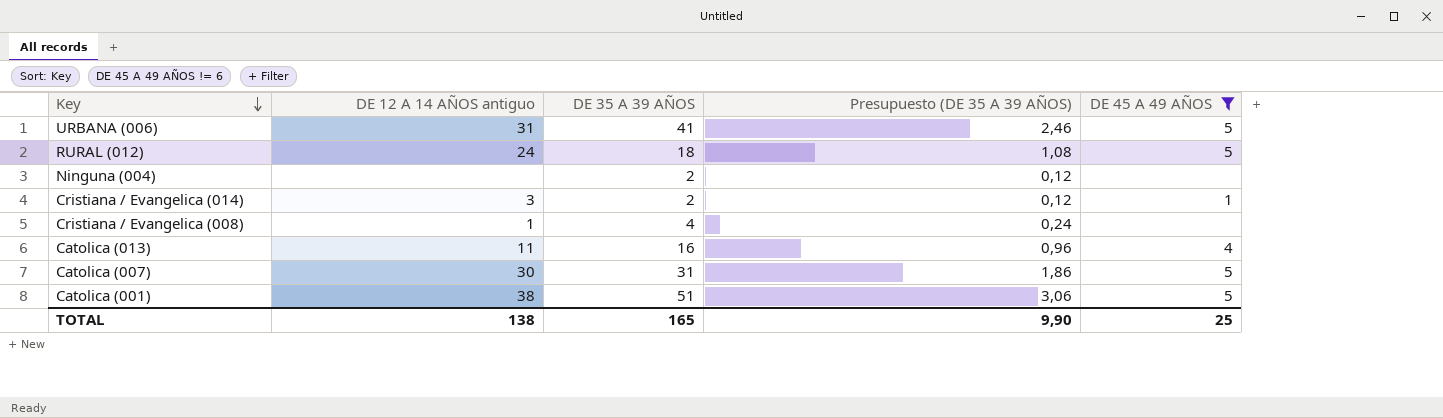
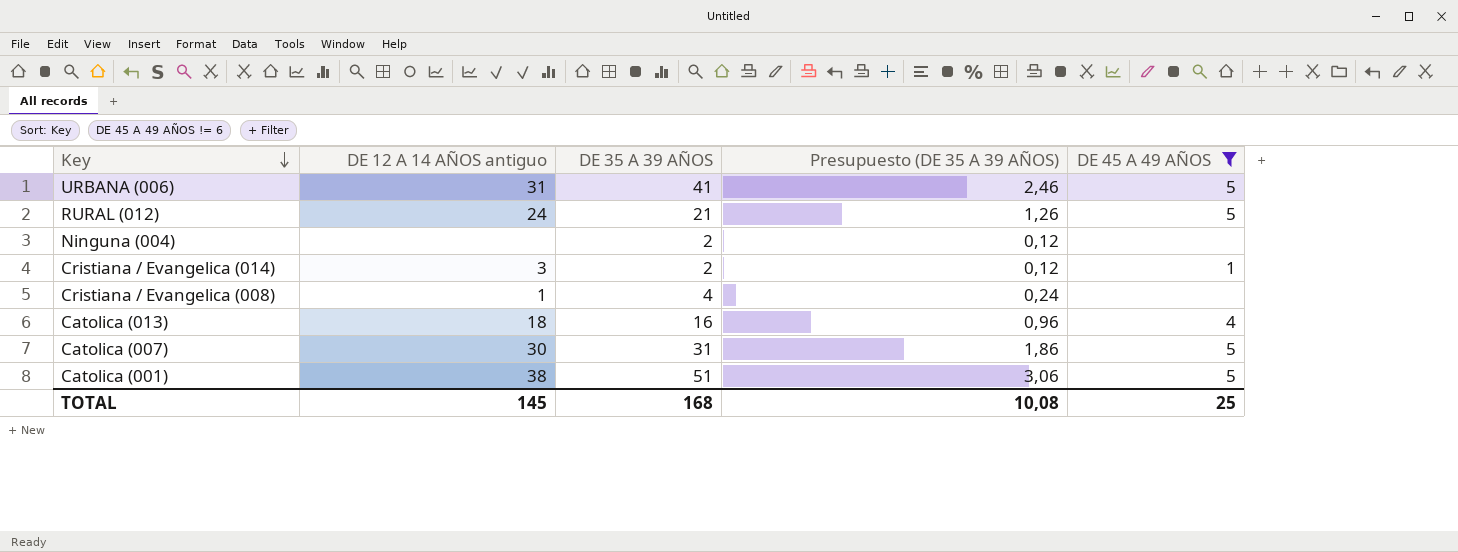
RURAL (012) | DE 35 A 39 AÑOS: 18 -> 21
RURAL (012) | Presupuesto (DE 35 A 39 AÑOS): 1,08 -> 1,26
Catolica (013) | DE 12 A 14 AÑOS antiguo: 11 -> 18
TOTAL | DE 12 A 14 AÑOS antiguo: 138 -> 145
TOTAL | DE 35 A 39 AÑOS: 165 -> 168
TOTAL | Presupuesto (DE 35 A 39 AÑOS): 9,90 -> 10,08

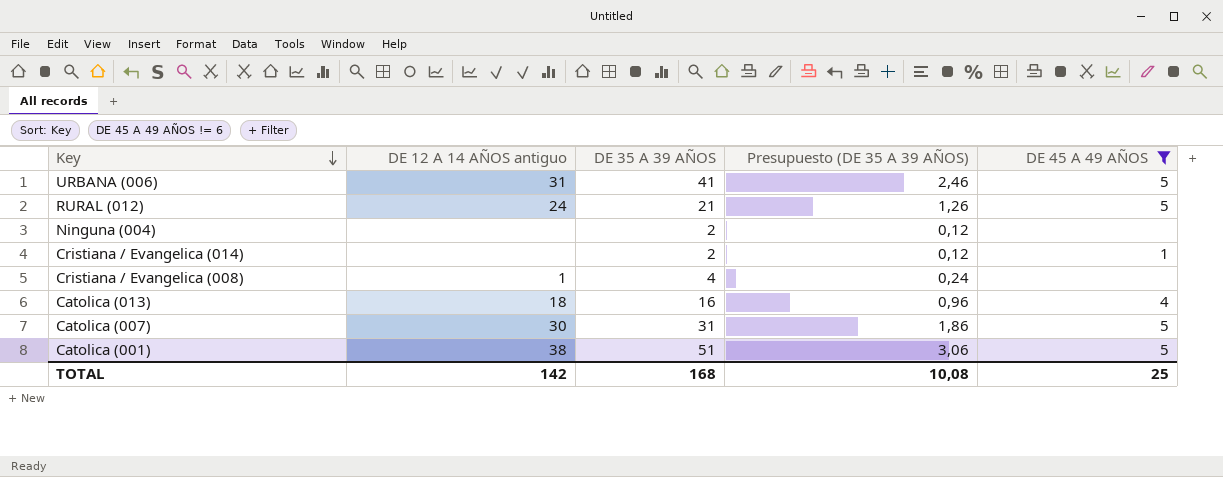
Cristiana / Evangelica (014) | DE 12 A 14 AÑOS antiguo: 3 -> none
TOTAL | DE 12 A 14 AÑOS antiguo: 145 -> 142

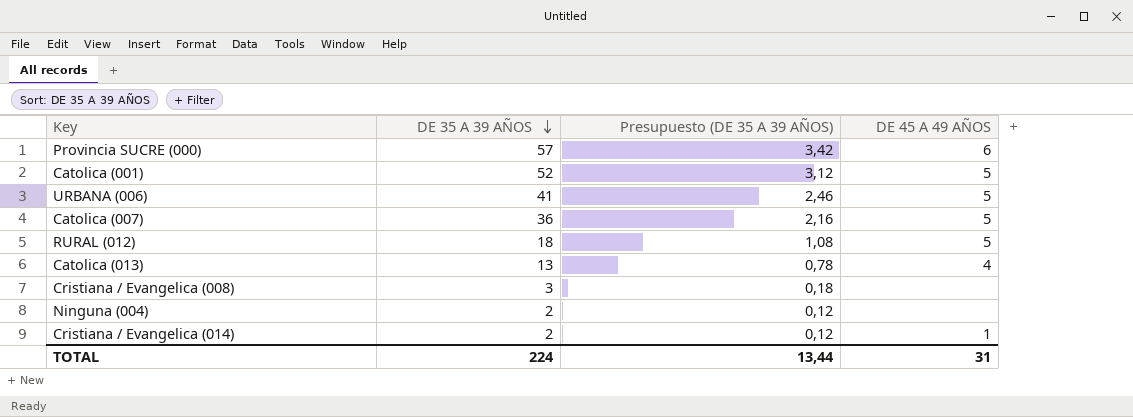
filter: DE 45 A 49 AÑOS != 6 -> none
row order: Key descending -> DE 35 A 39 AÑOS descending
column DE 12 A 14 AÑOS antiguo | position: 2 -> none
Catolica (001) | DE 35 A 39 AÑOS: 51 -> 52
Catolica (001) | Presupuesto (DE 35 A 39 AÑOS): 3,06 -> 3,12
Catolica (007) | DE 35 A 39 AÑOS: 31 -> 36
Catolica (007) | Presupuesto (DE 35 A 39 AÑOS): 1,86 -> 2,16
RURAL (012) | DE 35 A 39 AÑOS: 21 -> 18
RURAL (012) | Presupuesto (DE 35 A 39 AÑOS): 1,26 -> 1,08
Catolica (013) | DE 35 A 39 AÑOS: 16 -> 13
Catolica (013) | Presupuesto (DE 35 A 39 AÑOS): 0,96 -> 0,78
Cristiana / Evangelica (008) | DE 35 A 39 AÑOS: 4 -> 3
Cristiana / Evangelica (008) | Presupuesto (DE 35 A 39 AÑOS): 0,24 -> 0,18
TOTAL | DE 35 A 39 AÑOS: 168 -> 224
TOTAL | Presupuesto (DE 35 A 39 AÑOS): 10,08 -> 13,44
TOTAL | DE 45 A 49 AÑOS: 25 -> 31

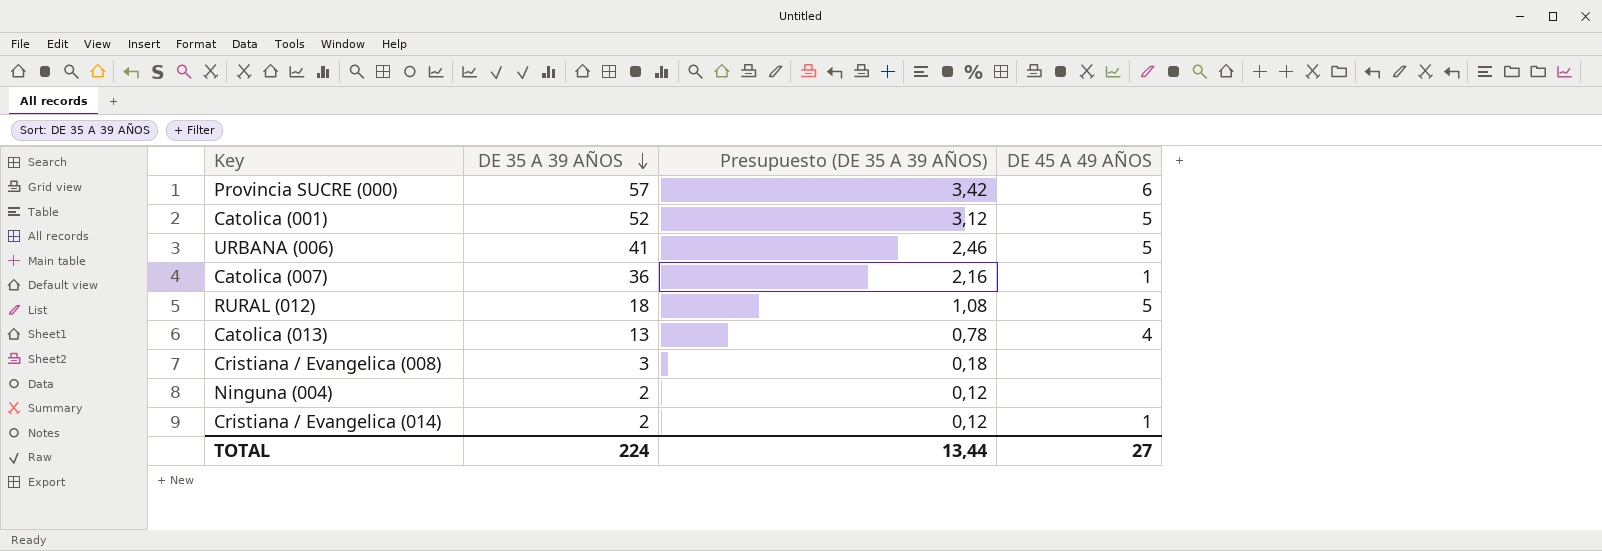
Catolica (007) | DE 45 A 49 AÑOS: 5 -> 1
TOTAL | DE 45 A 49 AÑOS: 31 -> 27

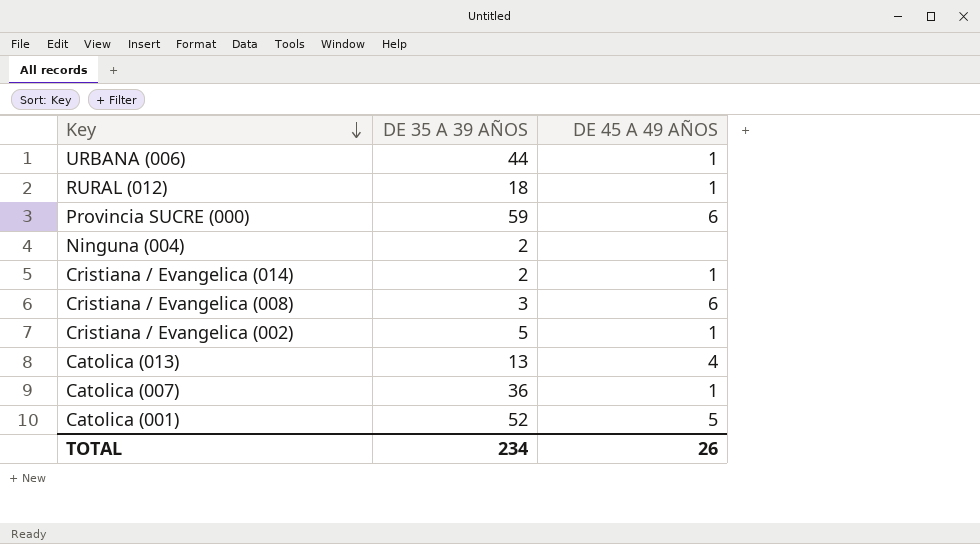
row order: DE 35 A 39 AÑOS descending -> Key descending
column Presupuesto (DE 35 A 39 AÑOS) | formula: [DE 35 A 39 AÑOS] * 0,06 -> none
URBANA (006) | DE 35 A 39 AÑOS: 41 -> 44
URBANA (006) | DE 45 A 49 AÑOS: 5 -> 1
RURAL (012) | DE 45 A 49 AÑOS: 5 -> 1
Provincia SUCRE (000) | DE 35 A 39 AÑOS: 57 -> 59
Cristiana / Evangelica (008) | DE 45 A 49 AÑOS: none -> 6
row Cristiana / Evangelica (002): none -> 5 | 1
TOTAL | DE 35 A 39 AÑOS: 224 -> 234
TOTAL | DE 45 A 49 AÑOS: 27 -> 26

